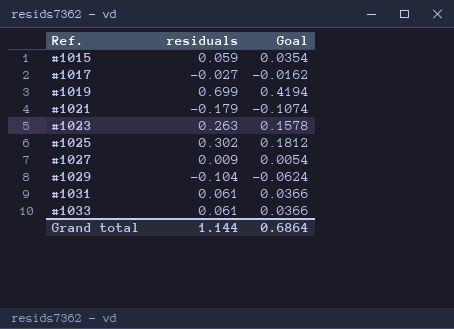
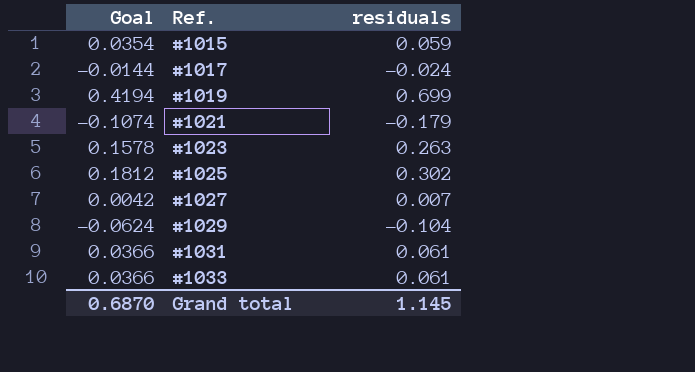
column Goal | position: 3 -> 1
#1017 | Goal: -0.0162 -> -0.0144
#1017 | residuals: -0.027 -> -0.024
#1027 | Goal: 0.0054 -> 0.0042
#1027 | residuals: 0.009 -> 0.007
Grand total | Goal: 0.6864 -> 0.6870
Grand total | residuals: 1.144 -> 1.145

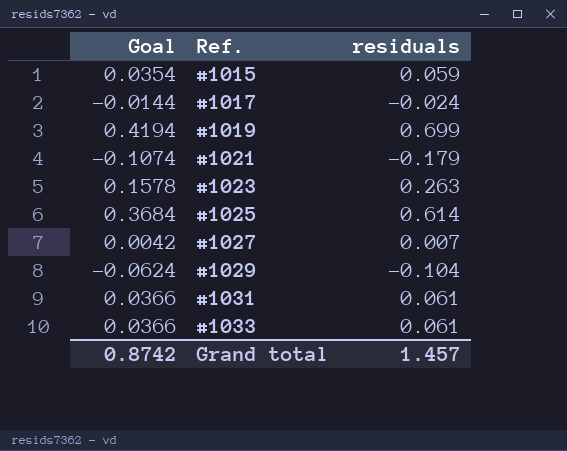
#1025 | Goal: 0.1812 -> 0.3684
#1025 | residuals: 0.302 -> 0.614
Grand total | Goal: 0.6870 -> 0.8742
Grand total | residuals: 1.145 -> 1.457

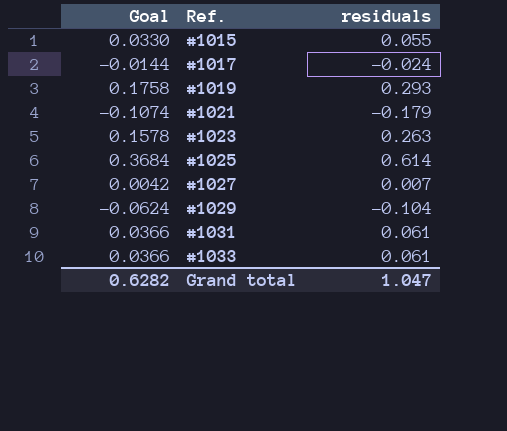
#1015 | Goal: 0.0354 -> 0.0330
#1015 | residuals: 0.059 -> 0.055
#1019 | Goal: 0.4194 -> 0.1758
#1019 | residuals: 0.699 -> 0.293
Grand total | Goal: 0.8742 -> 0.6282
Grand total | residuals: 1.457 -> 1.047

